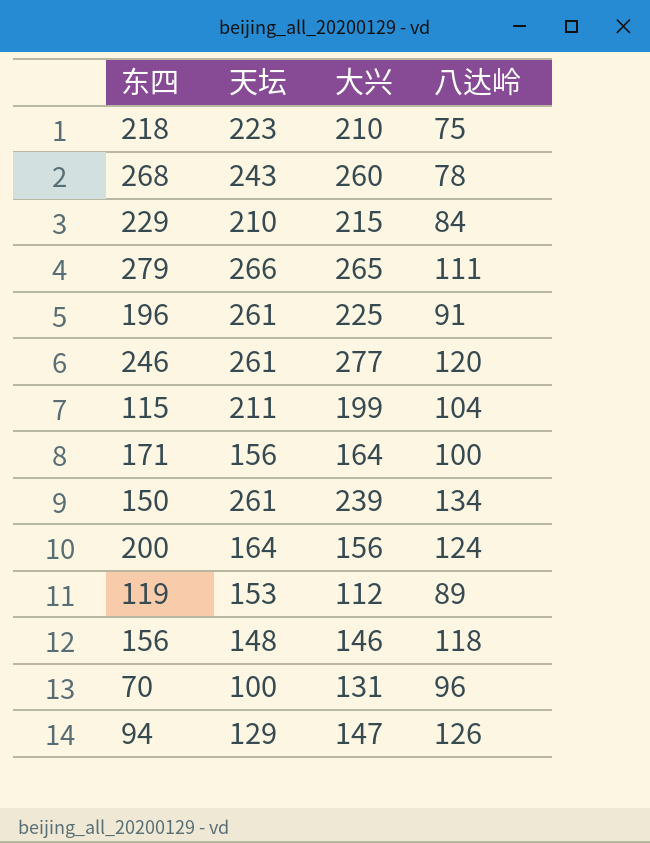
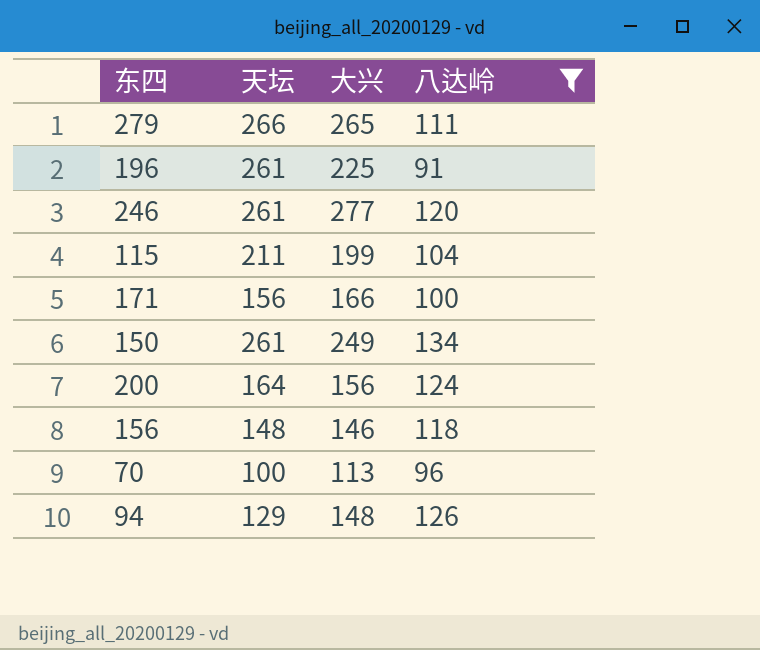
filter: none -> 八达岭 >= 91
171 | 大兴: 164 -> 166
150 | 大兴: 239 -> 249
70 | 大兴: 131 -> 113
94 | 大兴: 147 -> 148

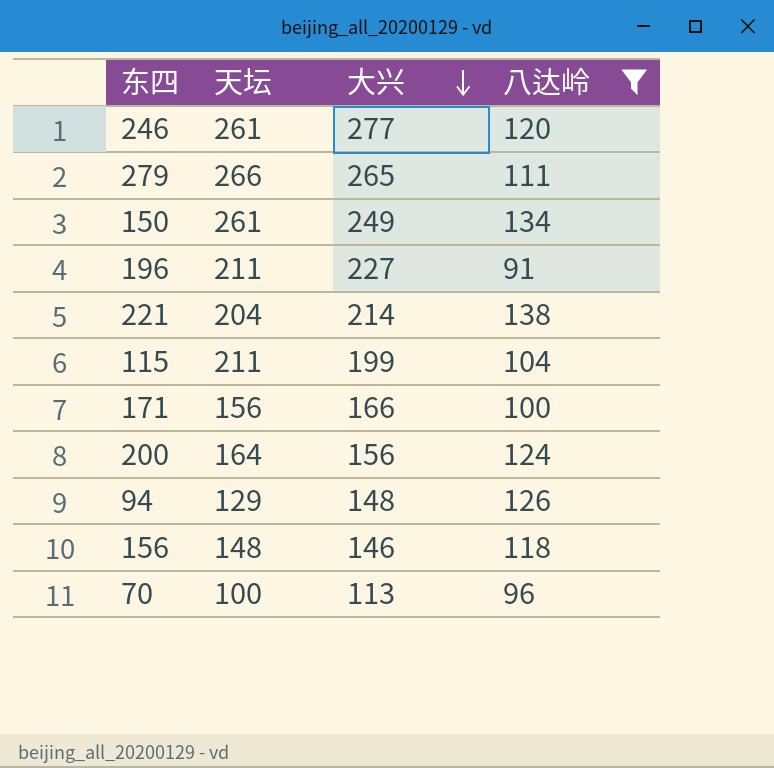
row order: none -> 大兴 descending
196 | 天坛: 261 -> 211
196 | 大兴: 225 -> 227
row 221: none -> 204 | 214 | 138

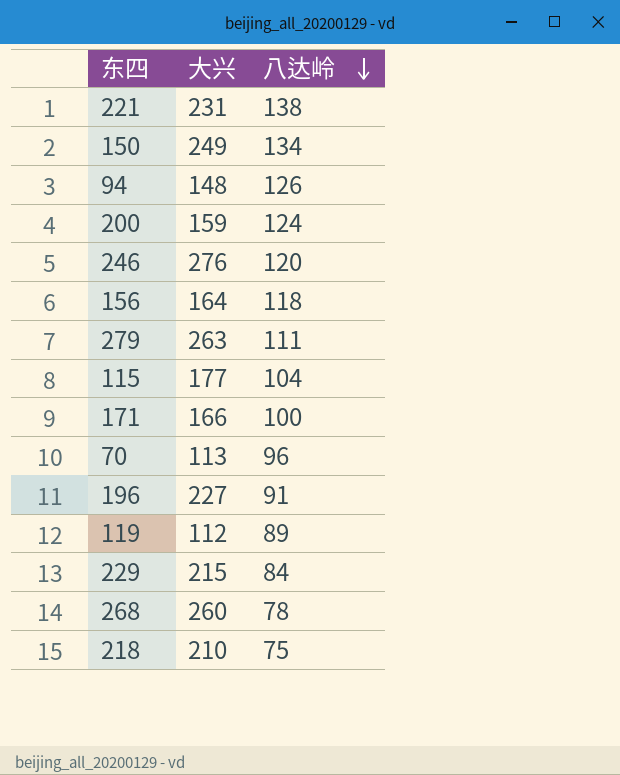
filter: 八达岭 >= 91 -> none
row order: 大兴 descending -> 八达岭 descending
column 天坛 | position: 2 -> none
221 | 大兴: 214 -> 231
200 | 大兴: 156 -> 159
246 | 大兴: 277 -> 276
156 | 大兴: 146 -> 164
279 | 大兴: 265 -> 263
115 | 大兴: 199 -> 177

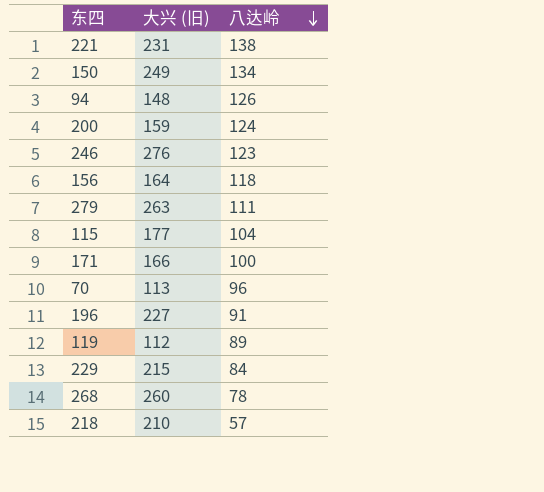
column name: 大兴 -> 大兴 (旧)
246 | 八达岭: 120 -> 123
218 | 八达岭: 75 -> 57

